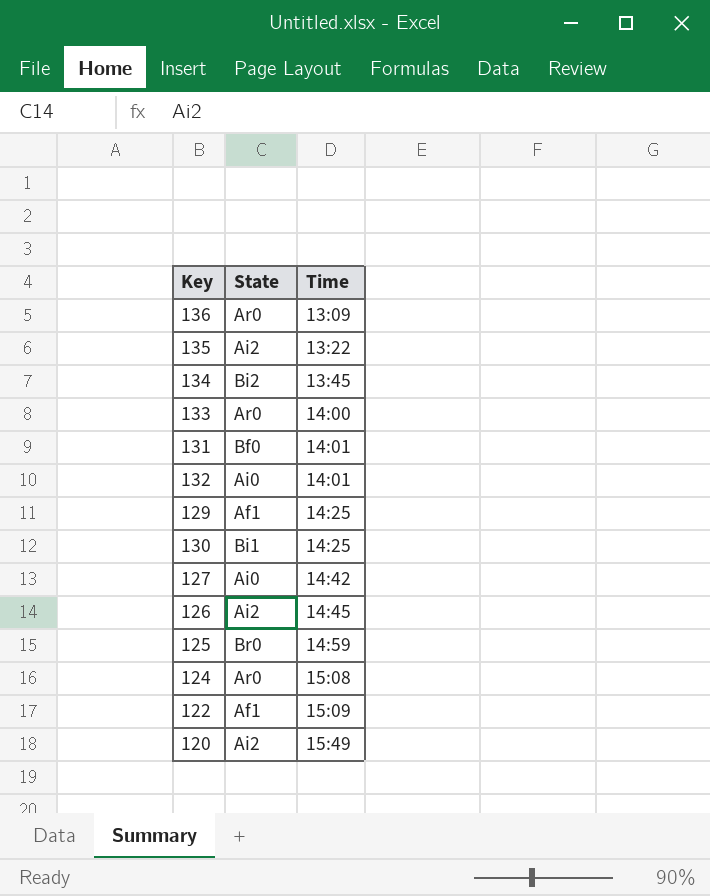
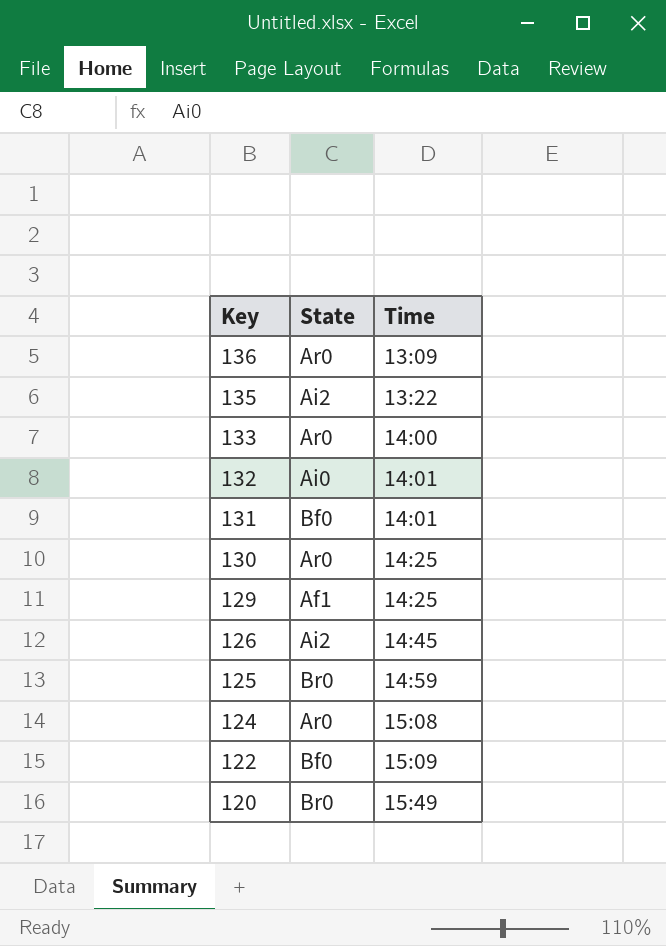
row order: Time ascending -> Key descending
row 134: Bi2 | 13:45 -> none
row 127: Ai0 | 14:42 -> none
130 | State: Bi1 -> Ar0
122 | State: Af1 -> Bf0
120 | State: Ai2 -> Br0

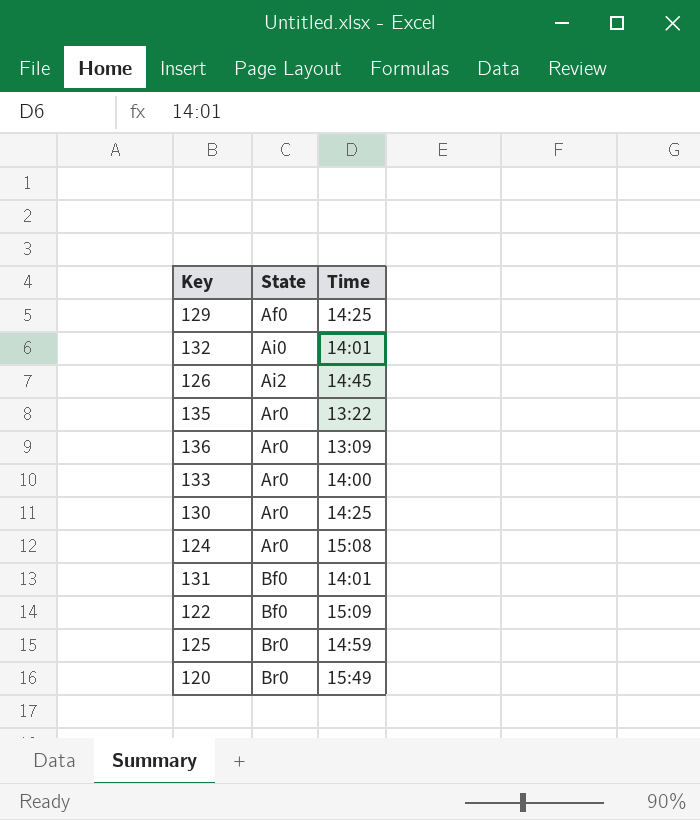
row order: Key descending -> State ascending
129 | State: Af1 -> Af0
135 | State: Ai2 -> Ar0

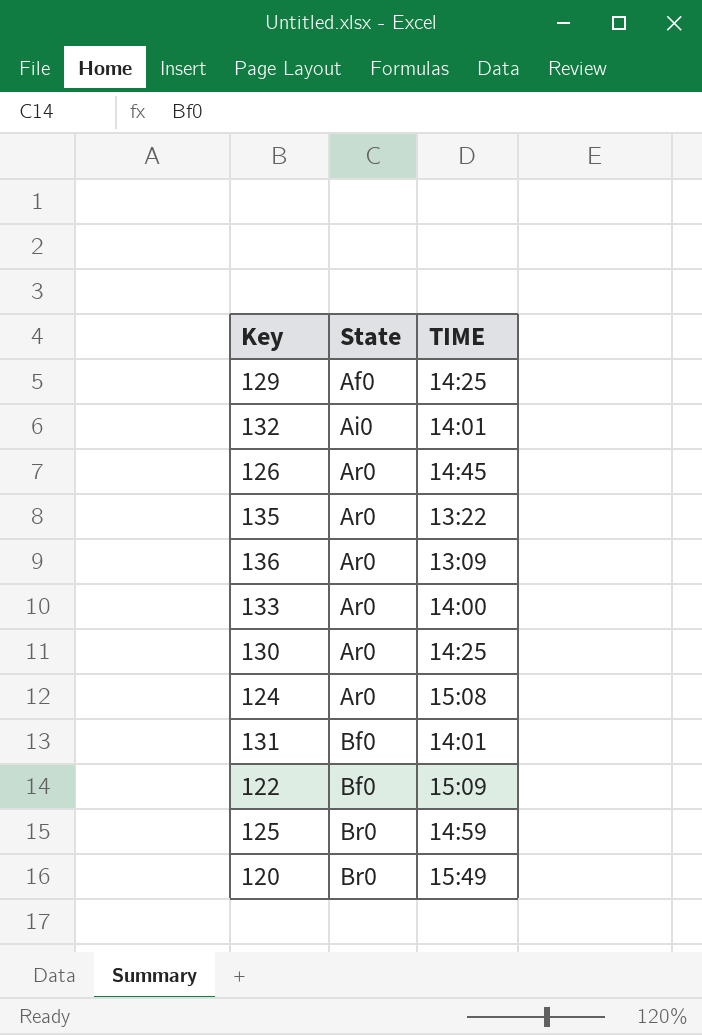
column name: Time -> TIME
126 | State: Ai2 -> Ar0

